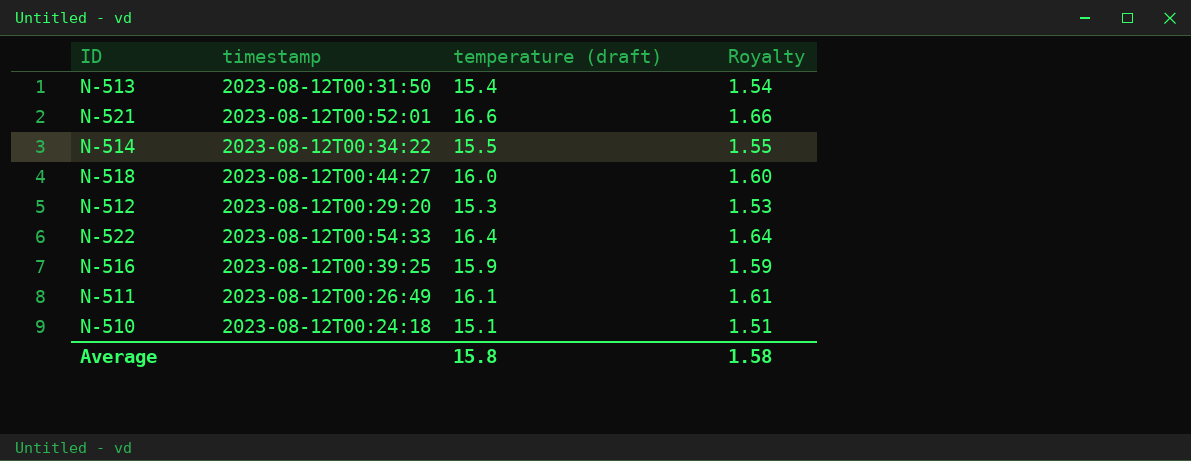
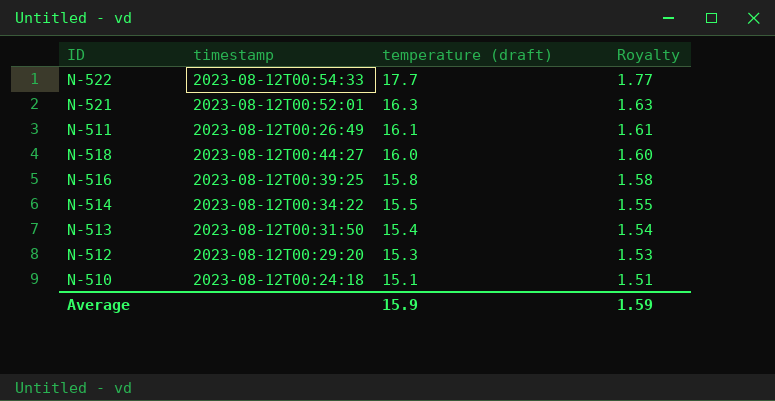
row order: none -> temperature (draft) descending
N-522 | temperature (draft): 16.4 -> 17.7
N-522 | Royalty: 1.64 -> 1.77
N-521 | temperature (draft): 16.6 -> 16.3
N-521 | Royalty: 1.66 -> 1.63
N-516 | temperature (draft): 15.9 -> 15.8
N-516 | Royalty: 1.59 -> 1.58
Average | temperature (draft): 15.8 -> 15.9
Average | Royalty: 1.58 -> 1.59

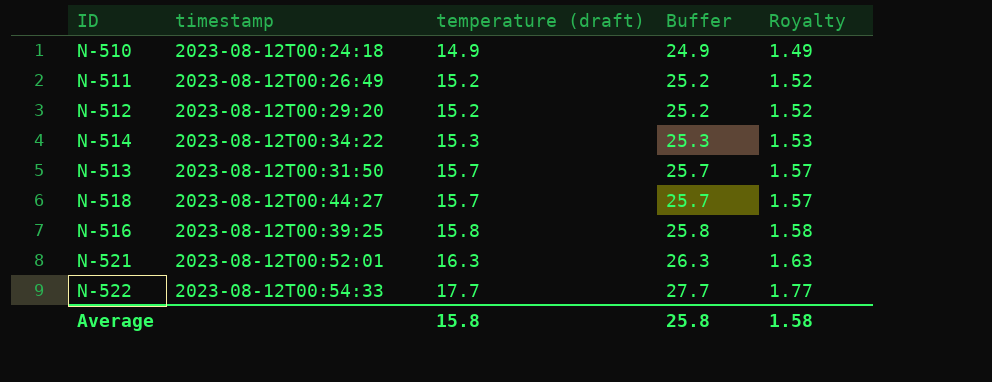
row order: temperature (draft) descending -> temperature (draft) ascending
column Buffer | formula: none -> [temperature (draft)] + 10
N-510 | temperature (draft): 15.1 -> 14.9
N-510 | Royalty: 1.51 -> 1.49
N-511 | temperature (draft): 16.1 -> 15.2
N-511 | Royalty: 1.61 -> 1.52
N-512 | temperature (draft): 15.3 -> 15.2
N-512 | Royalty: 1.53 -> 1.52
N-514 | temperature (draft): 15.5 -> 15.3
N-514 | Royalty: 1.55 -> 1.53
N-513 | temperature (draft): 15.4 -> 15.7
N-513 | Royalty: 1.54 -> 1.57
N-518 | temperature (draft): 16.0 -> 15.7
N-518 | Royalty: 1.60 -> 1.57
Average | temperature (draft): 15.9 -> 15.8
Average | Royalty: 1.59 -> 1.58

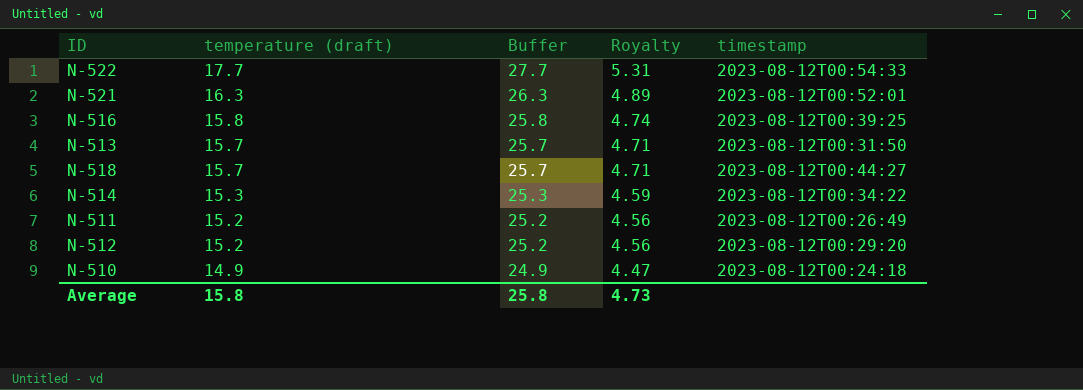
row order: temperature (draft) ascending -> temperature (draft) descending
column Royalty | formula: [temperature (draft)] * 0.1 -> [temperature (draft)] * 0.3
column timestamp | position: 2 -> 5
Average | Royalty: 1.58 -> 4.73

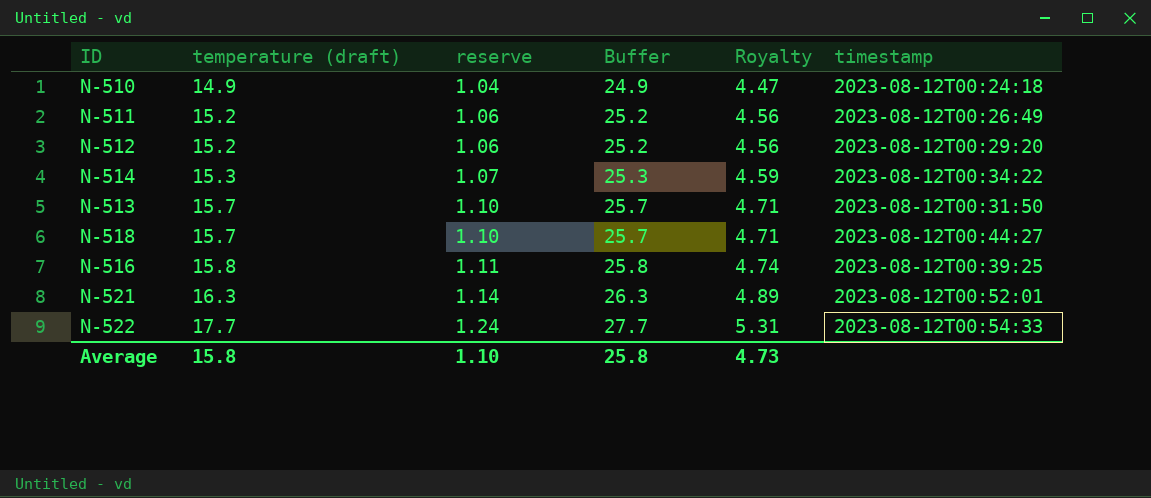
row order: temperature (draft) descending -> temperature (draft) ascending
column reserve | formula: none -> [temperature (draft)] * 0.07

